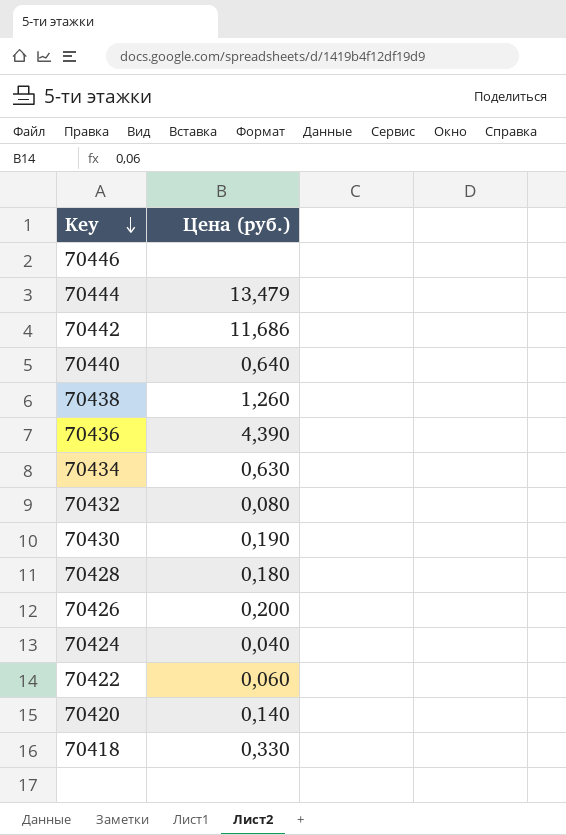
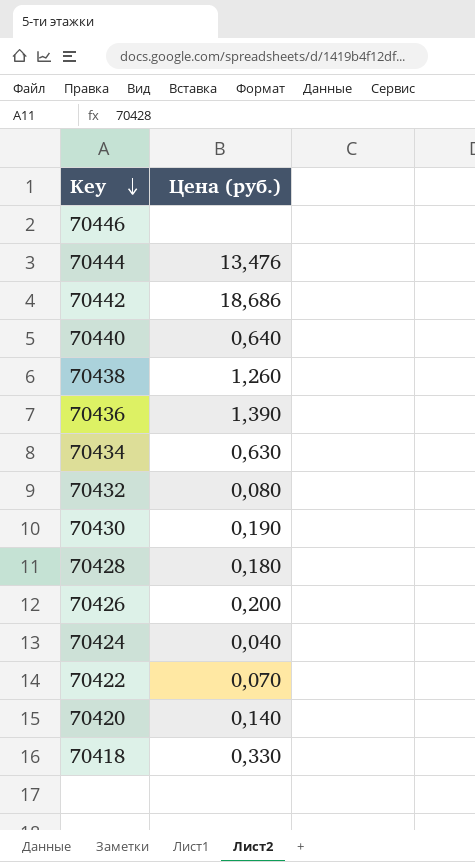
70444 | Цена (руб.): 13,479 -> 13,476
70442 | Цена (руб.): 11,686 -> 18,686
70436 | Цена (руб.): 4,390 -> 1,390
70422 | Цена (руб.): 0,060 -> 0,070

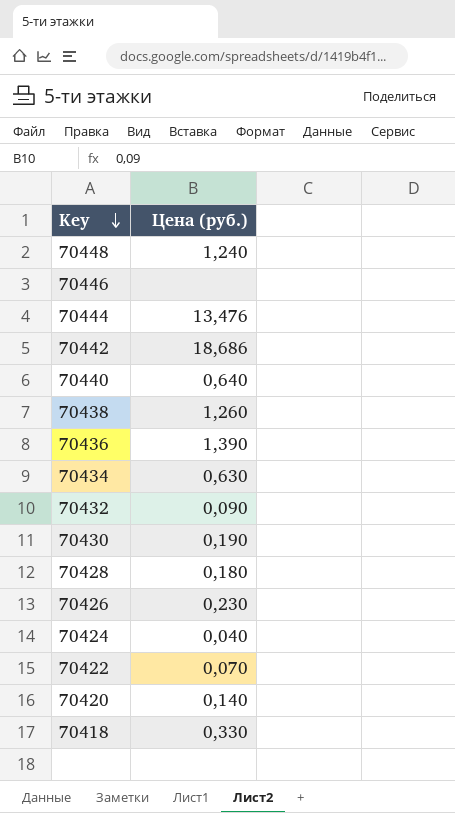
row 70448: none -> 1,240
70432 | Цена (руб.): 0,080 -> 0,090
70426 | Цена (руб.): 0,200 -> 0,230

